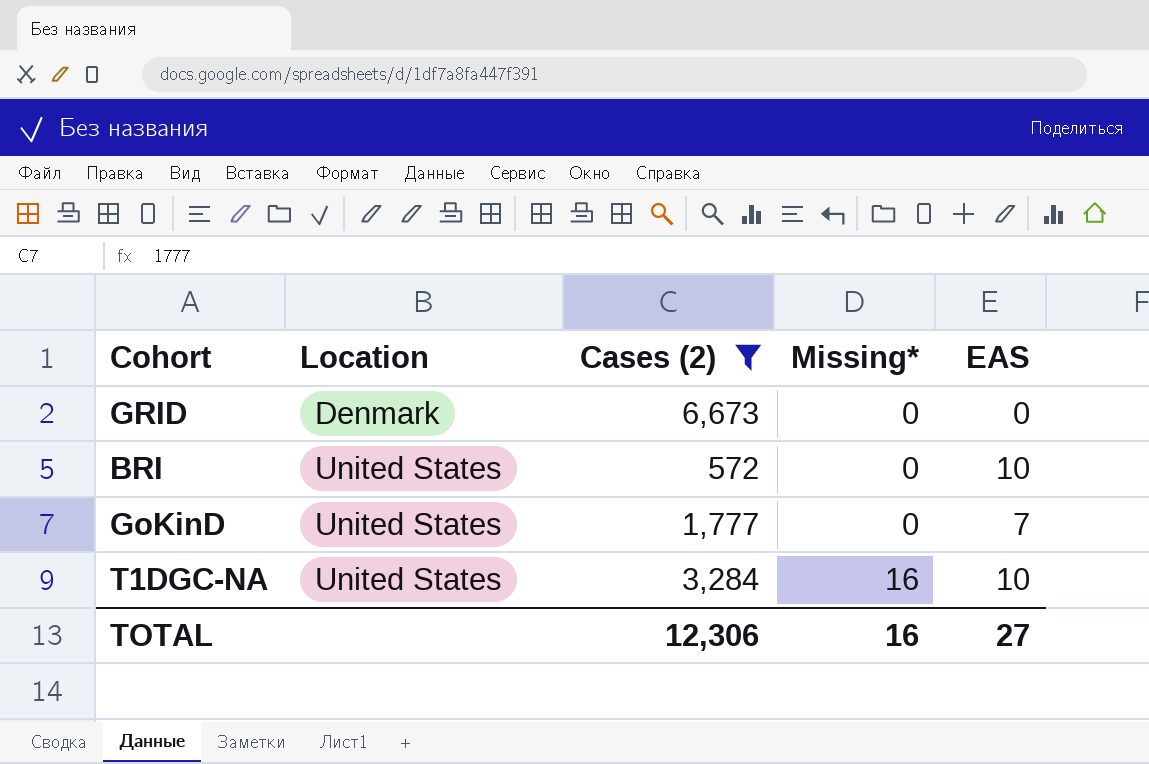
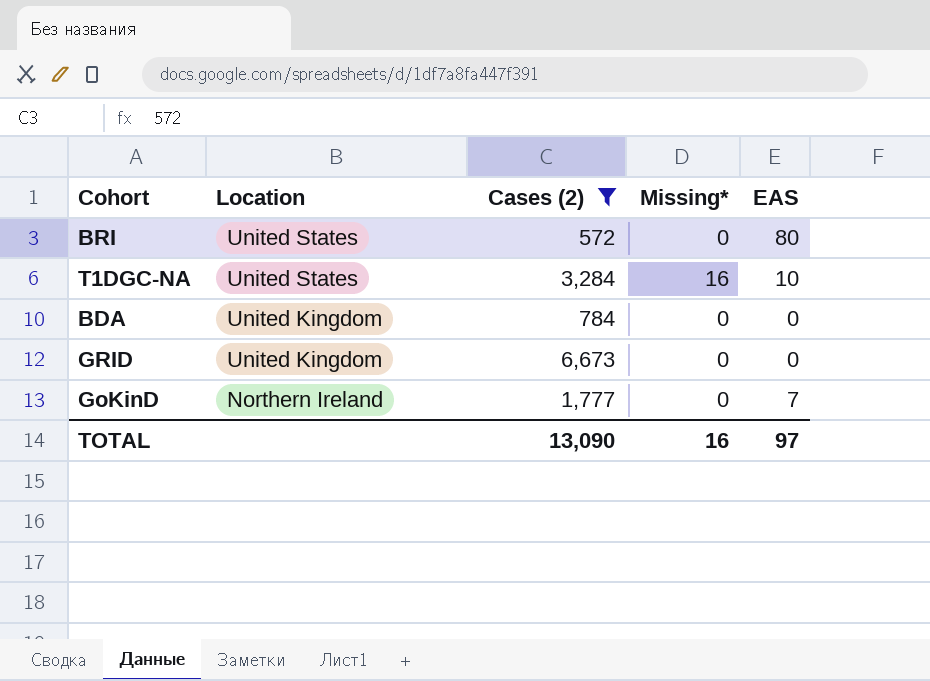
row order: Location ascending -> Location descending
BRI | EAS: 10 -> 80
row BDA: none -> United Kingdom | 784 | 0 | 0
GRID | Location: Denmark -> United Kingdom
GoKinD | Location: United States -> Northern Ireland
TOTAL | Cases (2): 12,306 -> 13,090
TOTAL | EAS: 27 -> 97

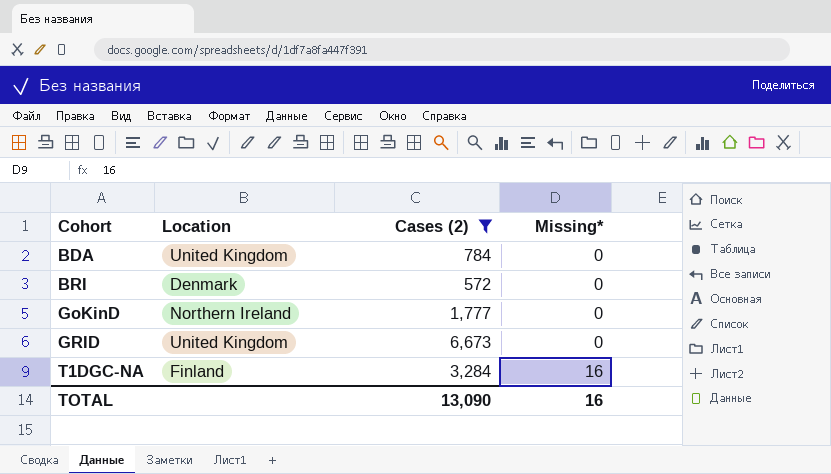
row order: Location descending -> Cohort ascending
column EAS | position: 5 -> none
BRI | Location: United States -> Denmark
T1DGC-NA | Location: United States -> Finland

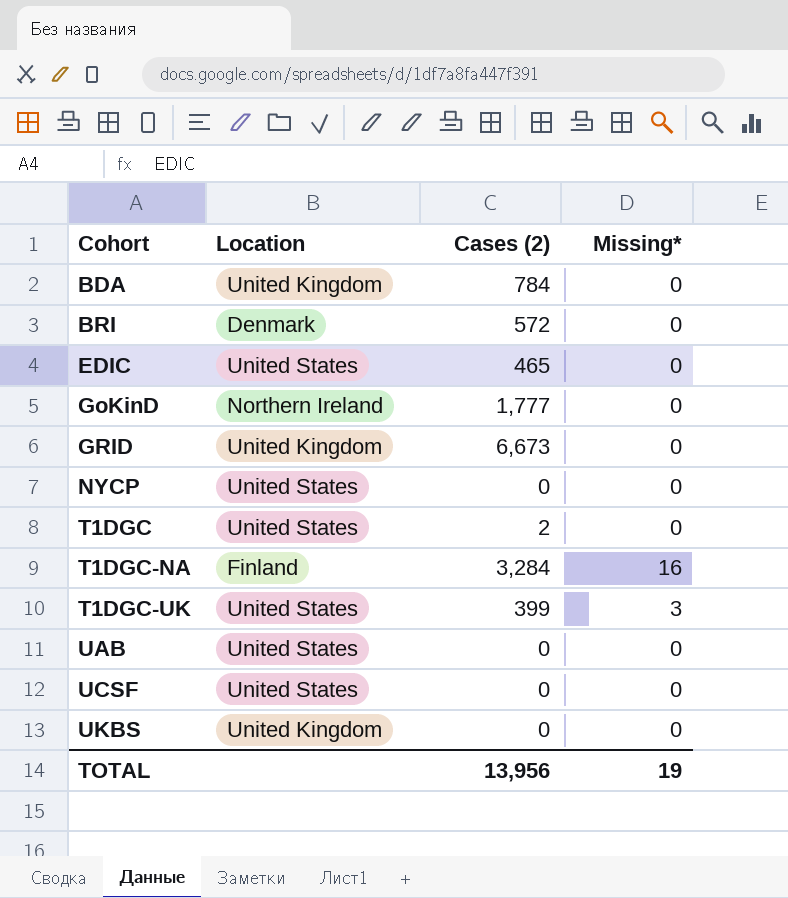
filter: Cases (2) >= 572 -> none
TOTAL | Cases (2): 13,090 -> 13,956
TOTAL | Missing*: 16 -> 19

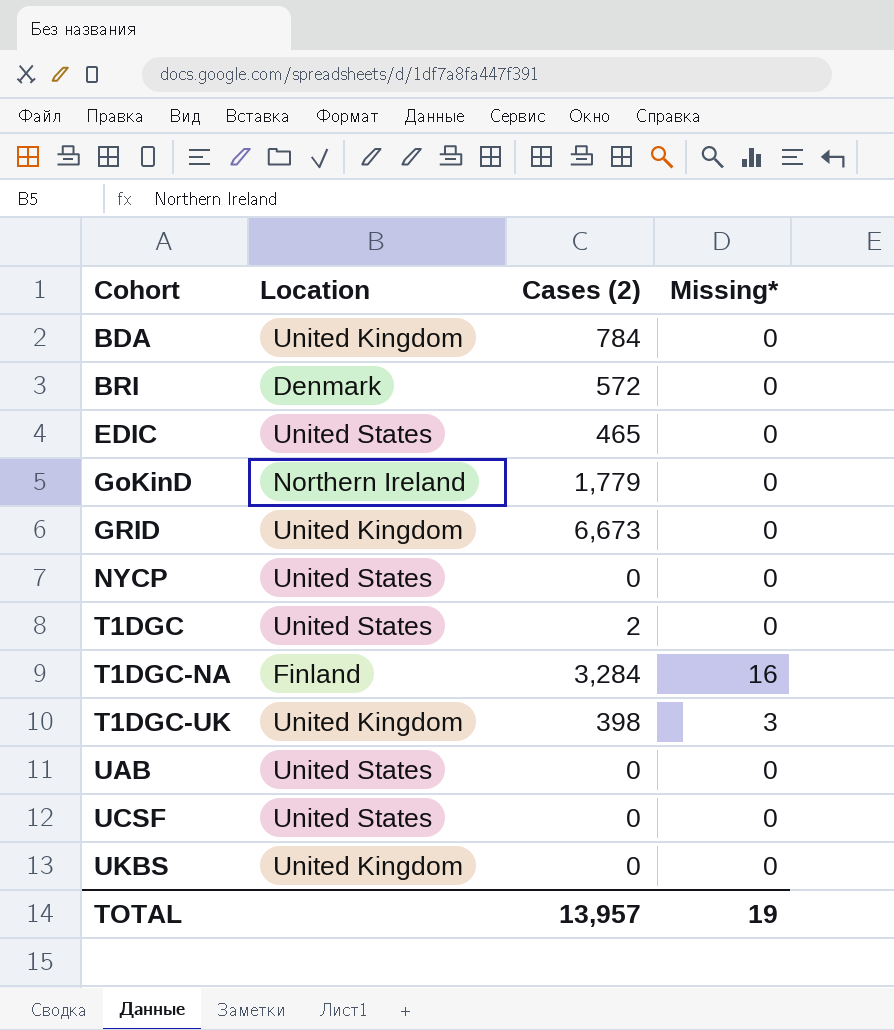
GoKinD | Cases (2): 1,777 -> 1,779
T1DGC-UK | Location: United States -> United Kingdom
T1DGC-UK | Cases (2): 399 -> 398
TOTAL | Cases (2): 13,956 -> 13,957

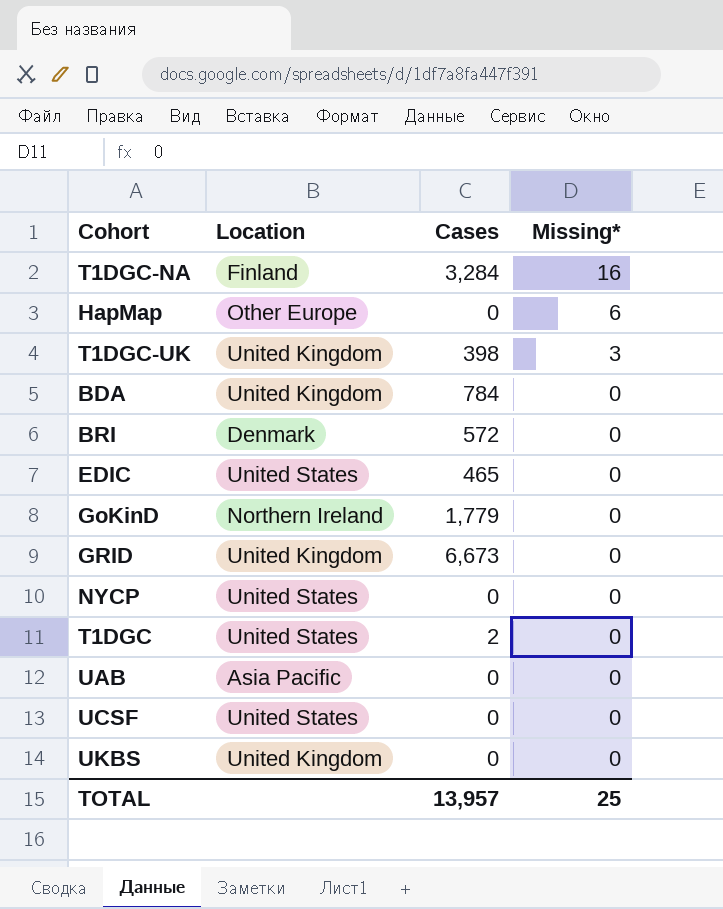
row order: Cohort ascending -> Missing* descending
column name: Cases (2) -> Cases
row HapMap: none -> Other Europe | 0 | 6
UAB | Location: United States -> Asia Pacific
TOTAL | Missing*: 19 -> 25

